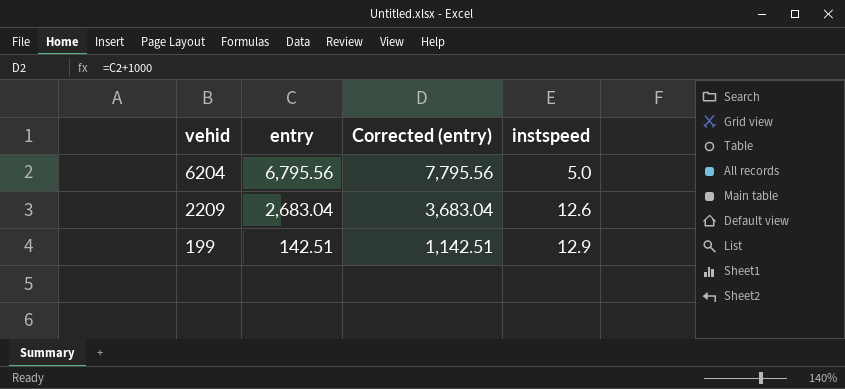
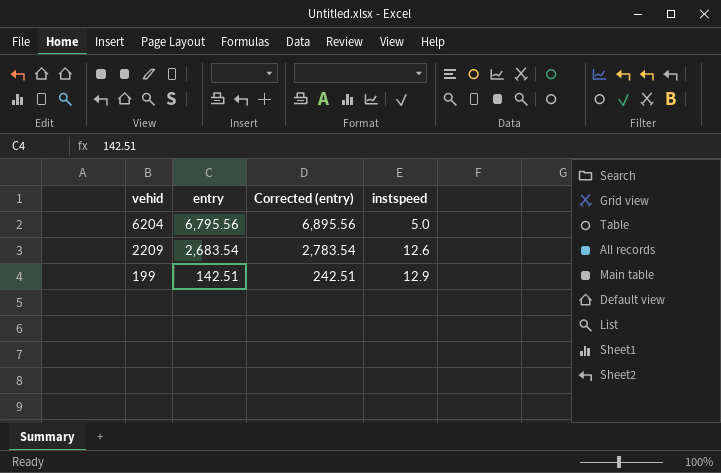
column Corrected (entry) | formula: [entry] + 1000 -> [entry] + 100
2209 | entry: 2,683.04 -> 2,683.54

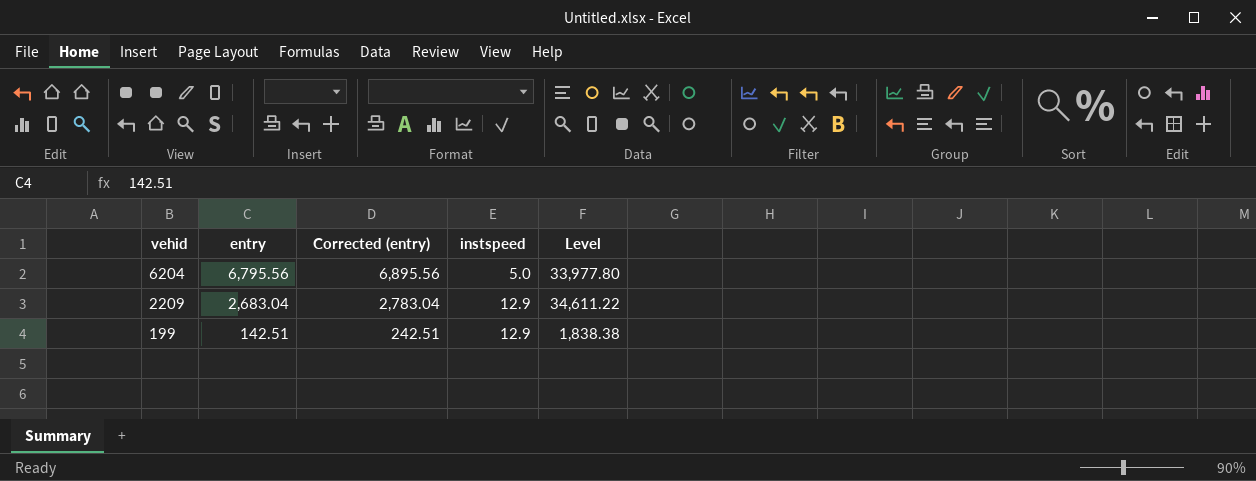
column Level | formula: none -> [entry] * [instspeed]
2209 | entry: 2,683.54 -> 2,683.04
2209 | Corrected (entry): 2,783.54 -> 2,783.04
2209 | instspeed: 12.6 -> 12.9

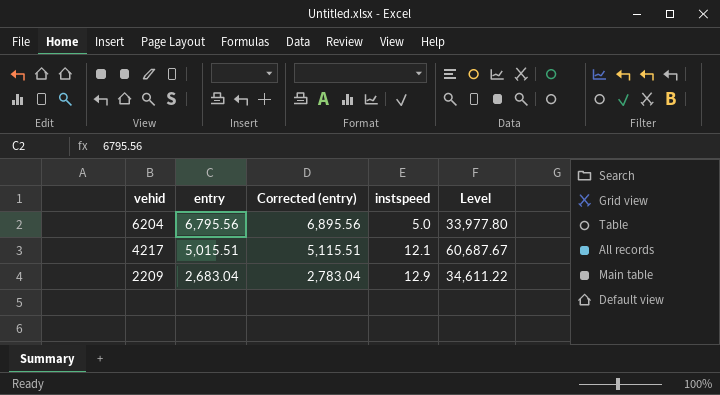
row 199: 142.51 | 242.51 | 12.9 | 1,838.38 -> none
row 4217: none -> 5,015.51 | 5,115.51 | 12.1 | 60,687.67

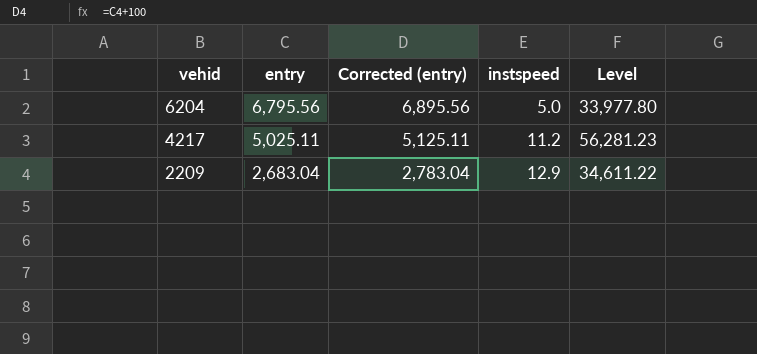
4217 | entry: 5,015.51 -> 5,025.11
4217 | Corrected (entry): 5,115.51 -> 5,125.11
4217 | instspeed: 12.1 -> 11.2
4217 | Level: 60,687.67 -> 56,281.23

